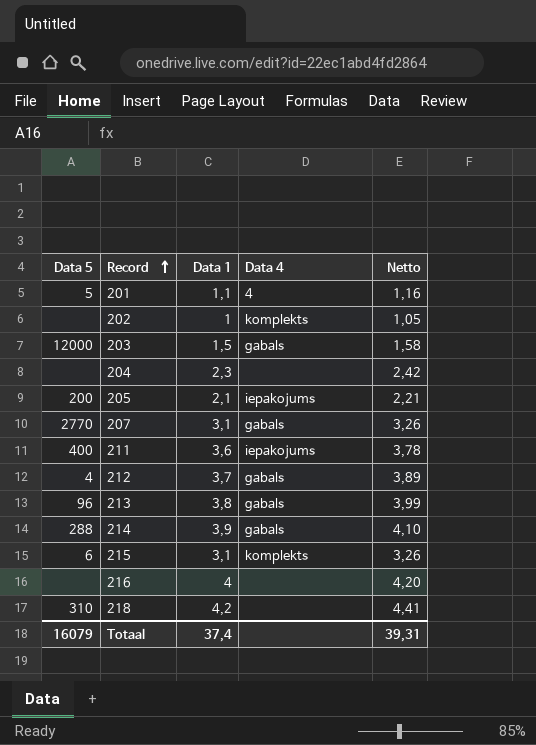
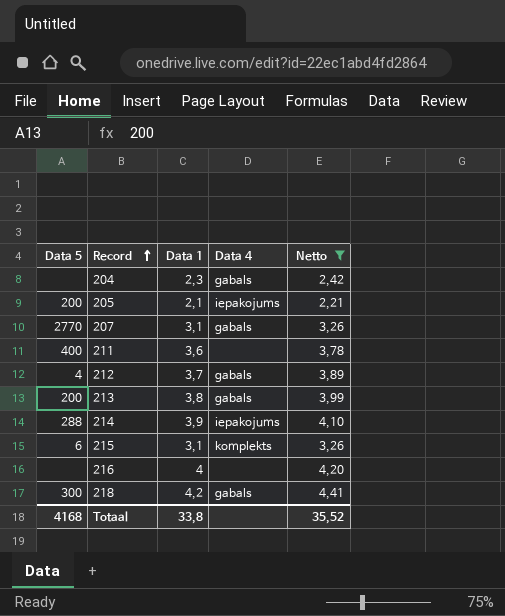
filter: none -> Netto >= 2,21
204 | Data 4: none -> gabals
211 | Data 4: iepakojums -> none
213 | Data 5: 96 -> 200
214 | Data 4: gabals -> iepakojums
218 | Data 5: 310 -> 300
218 | Data 4: none -> gabals
Totaal | Data 5: 16079 -> 4168
Totaal | Data 1: 37,4 -> 33,8
Totaal | Netto: 39,31 -> 35,52

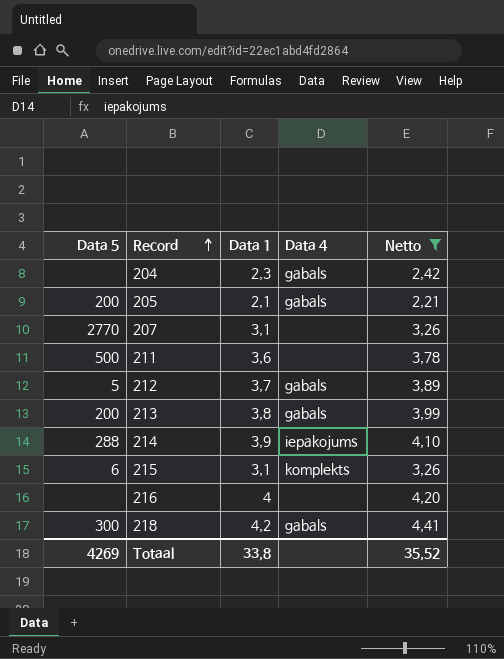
205 | Data 4: iepakojums -> gabals
207 | Data 4: gabals -> none
211 | Data 5: 400 -> 500
212 | Data 5: 4 -> 5
Totaal | Data 5: 4168 -> 4269

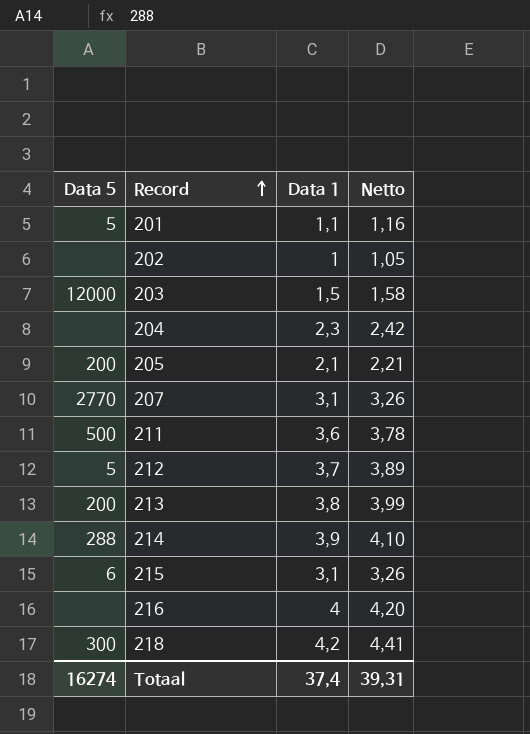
filter: Netto >= 2,21 -> none
column Data 4 | position: 4 -> none
Totaal | Data 5: 4269 -> 16274
Totaal | Data 1: 33,8 -> 37,4
Totaal | Netto: 35,52 -> 39,31

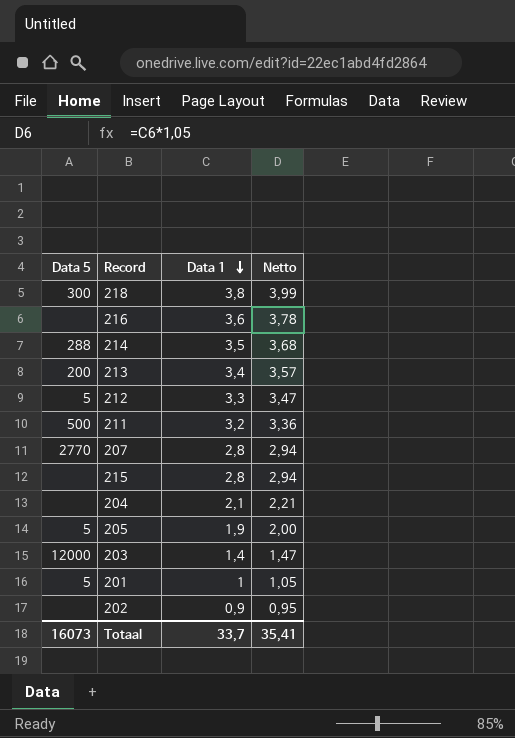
row order: Record ascending -> Data 1 descending
218 | Data 1: 4,2 -> 3,8
218 | Netto: 4,41 -> 3,99
216 | Data 1: 4 -> 3,6
216 | Netto: 4,20 -> 3,78
214 | Data 1: 3,9 -> 3,5
214 | Netto: 4,10 -> 3,68
213 | Data 1: 3,8 -> 3,4
213 | Netto: 3,99 -> 3,57
212 | Data 1: 3,7 -> 3,3
212 | Netto: 3,89 -> 3,47
211 | Data 1: 3,6 -> 3,2
211 | Netto: 3,78 -> 3,36
207 | Data 1: 3,1 -> 2,8
207 | Netto: 3,26 -> 2,94
215 | Data 5: 6 -> none
215 | Data 1: 3,1 -> 2,8
215 | Netto: 3,26 -> 2,94
204 | Data 1: 2,3 -> 2,1
204 | Netto: 2,42 -> 2,21
205 | Data 5: 200 -> 5
205 | Data 1: 2,1 -> 1,9
205 | Netto: 2,21 -> 2,00
203 | Data 1: 1,5 -> 1,4
203 | Netto: 1,58 -> 1,47
201 | Data 1: 1,1 -> 1
201 | Netto: 1,16 -> 1,05
202 | Data 1: 1 -> 0,9
202 | Netto: 1,05 -> 0,95
Totaal | Data 5: 16274 -> 16073
Totaal | Data 1: 37,4 -> 33,7
Totaal | Netto: 39,31 -> 35,41

